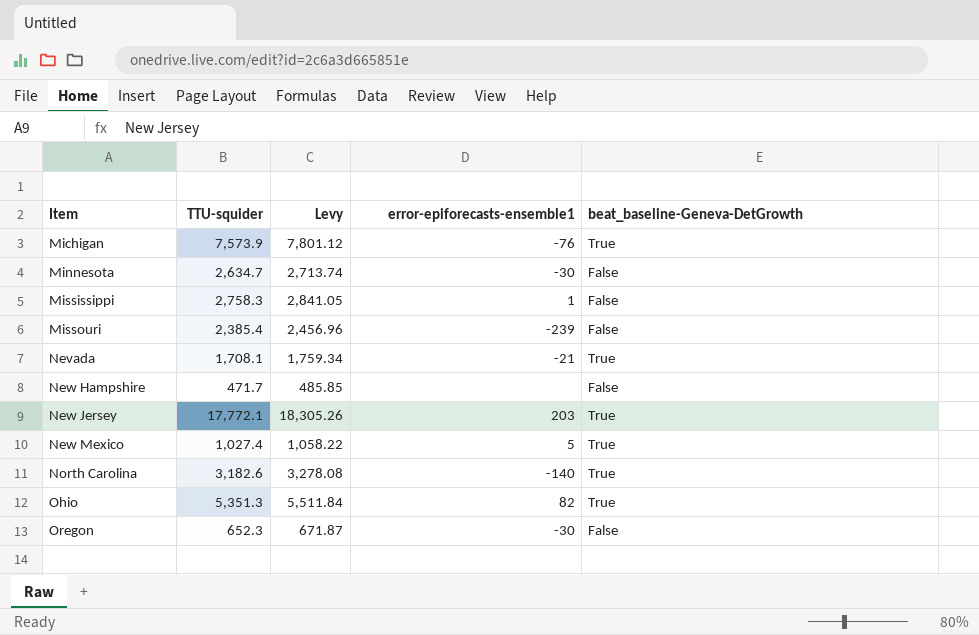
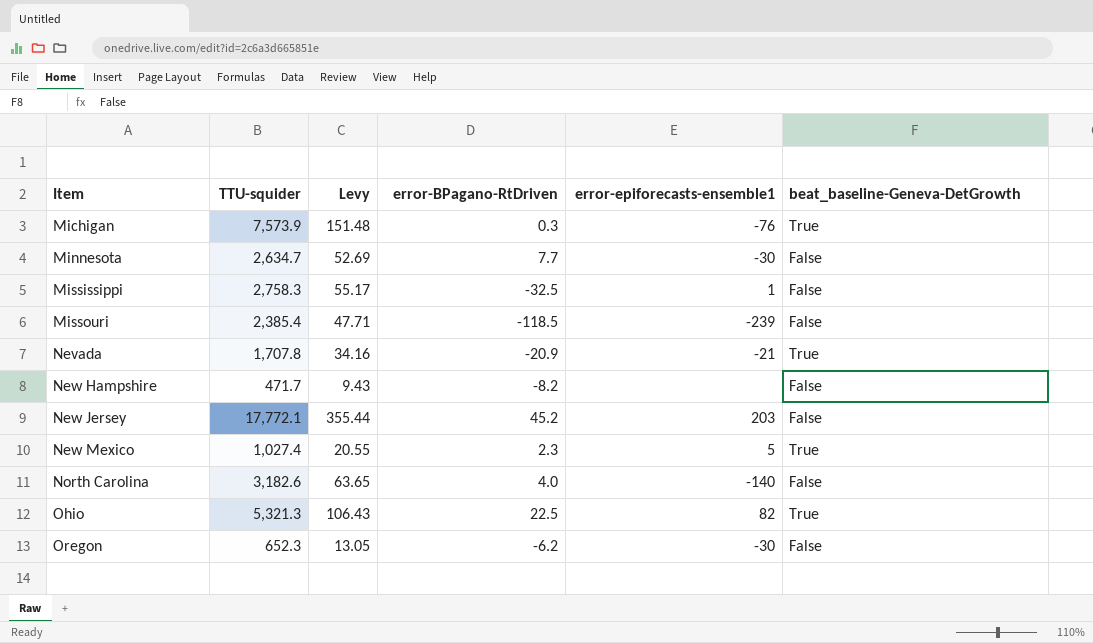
column Levy | formula: [TTU-squider] * 1.03 -> [TTU-squider] * 0.02
column error-BPagano-RtDriven | position: none -> 4
Nevada | TTU-squider: 1,708.1 -> 1,707.8
New Jersey | beat_baseline-Geneva-DetGrowth: True -> False
North Carolina | beat_baseline-Geneva-DetGrowth: True -> False
Ohio | TTU-squider: 5,351.3 -> 5,321.3

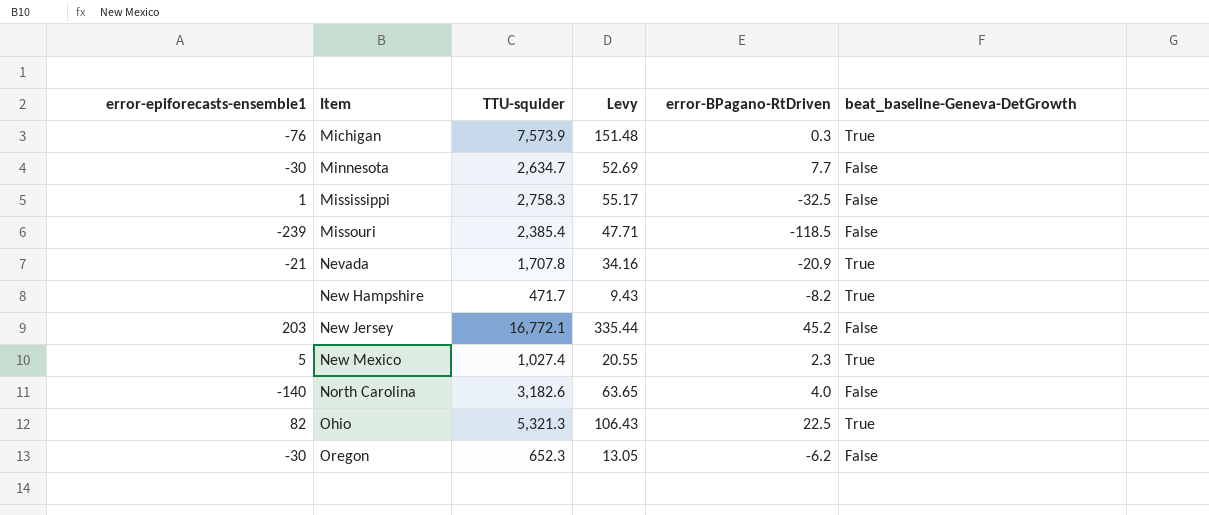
column error-epiforecasts-ensemble1 | position: 5 -> 1
New Hampshire | beat_baseline-Geneva-DetGrowth: False -> True
New Jersey | TTU-squider: 17,772.1 -> 16,772.1
New Jersey | Levy: 355.44 -> 335.44

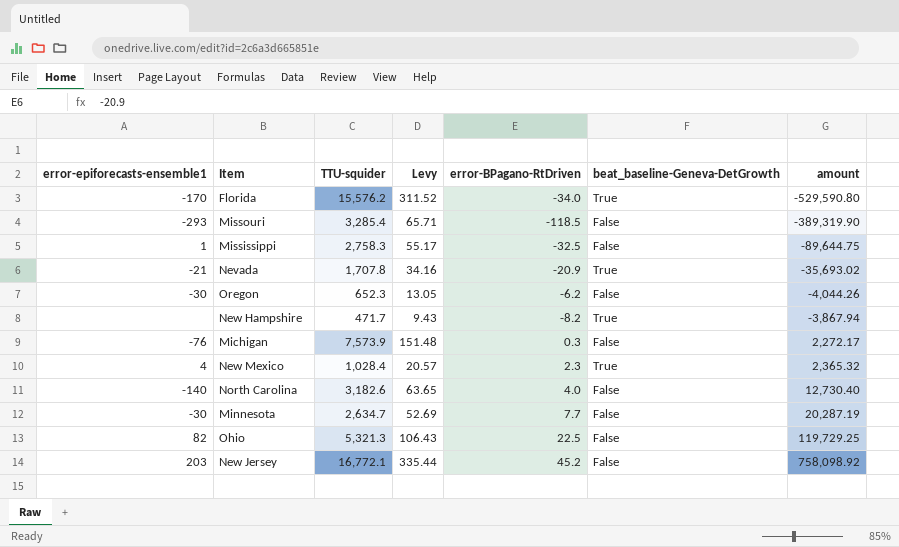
row order: Item ascending -> amount ascending
column amount | formula: none -> [TTU-squider] * [error-BPagano-RtDriven]
row Florida: none -> -170 | 15,576.2 | 311.52 | -34.0 | True | -529,590.80
Missouri | error-epiforecasts-ensemble1: -239 -> -293
Missouri | TTU-squider: 2,385.4 -> 3,285.4
Missouri | Levy: 47.71 -> 65.71
Michigan | beat_baseline-Geneva-DetGrowth: True -> False
New Mexico | error-epiforecasts-ensemble1: 5 -> 4
New Mexico | TTU-squider: 1,027.4 -> 1,028.4
New Mexico | Levy: 20.55 -> 20.57
Ohio | beat_baseline-Geneva-DetGrowth: True -> False

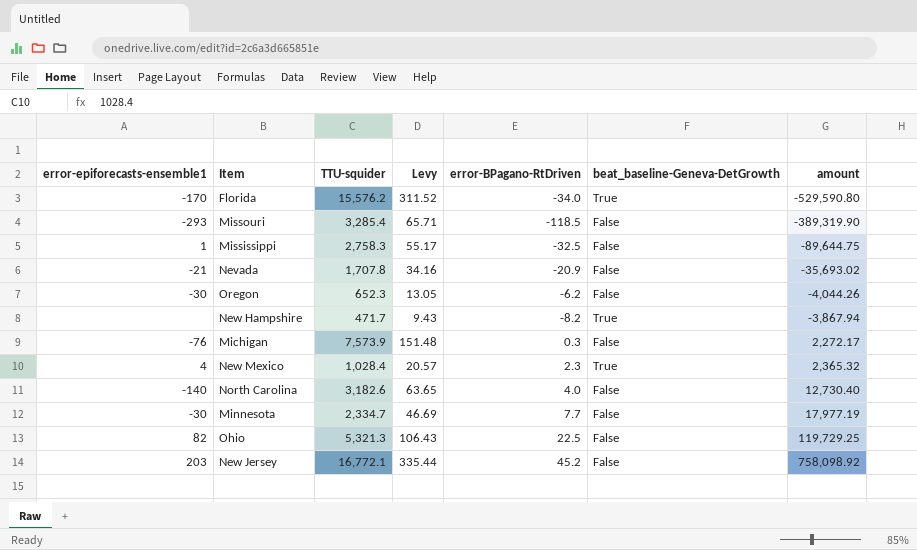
Nevada | beat_baseline-Geneva-DetGrowth: True -> False
Minnesota | TTU-squider: 2,634.7 -> 2,334.7
Minnesota | Levy: 52.69 -> 46.69
Minnesota | amount: 20,287.19 -> 17,977.19

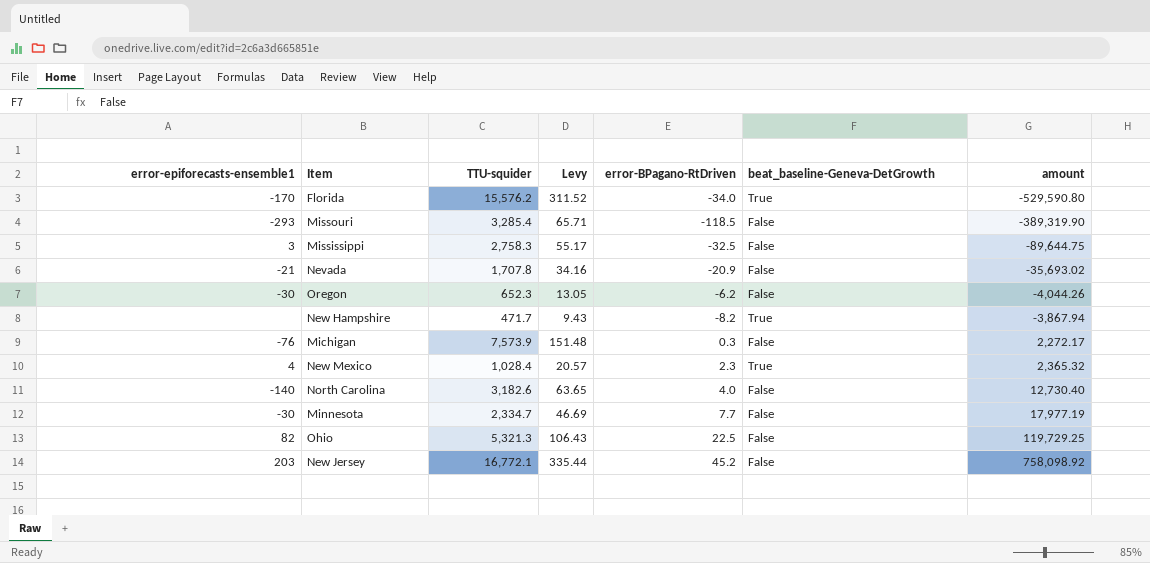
Mississippi | error-epiforecasts-ensemble1: 1 -> 3

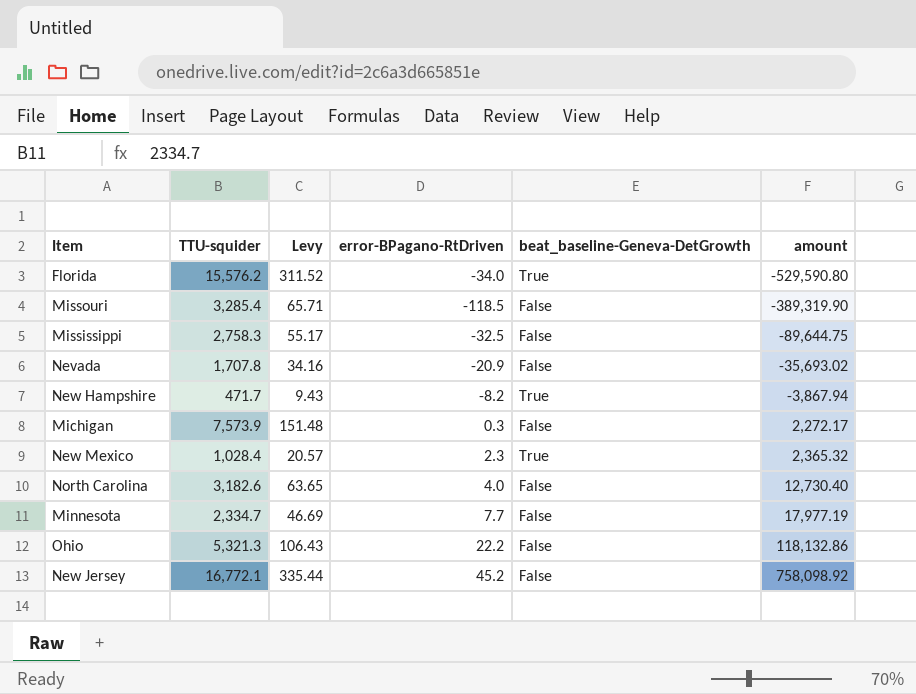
column error-epiforecasts-ensemble1 | position: 1 -> none
row Oregon: -30 | 652.3 | 13.05 | -6.2 | False | -4,044.26 -> none
Ohio | error-BPagano-RtDriven: 22.5 -> 22.2
Ohio | amount: 119,729.25 -> 118,132.86

